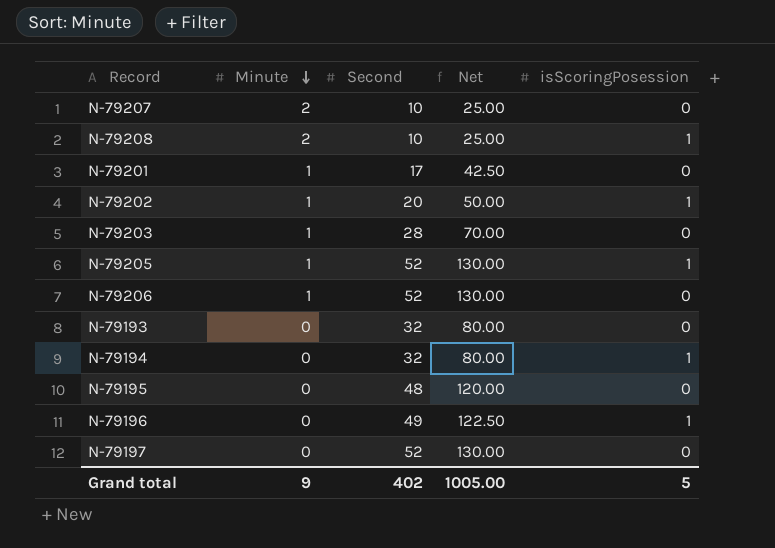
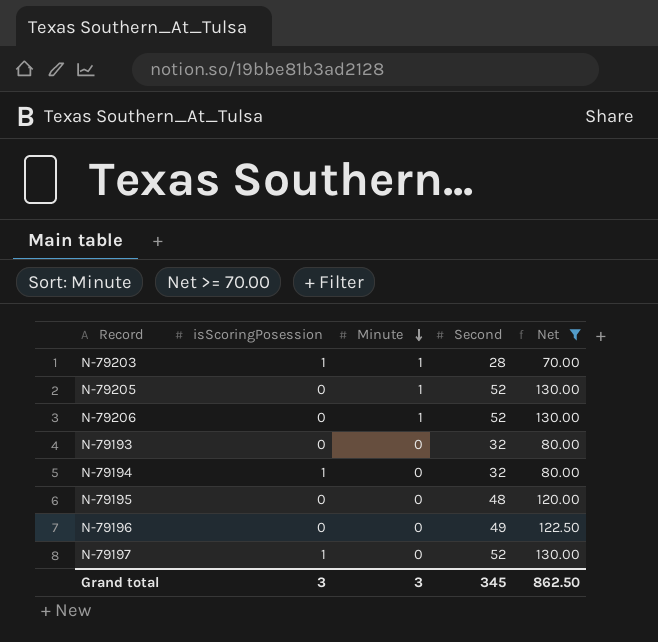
filter: none -> Net >= 70.00
column isScoringPosession | position: 5 -> 2
N-79203 | isScoringPosession: 0 -> 1
N-79205 | isScoringPosession: 1 -> 0
N-79196 | isScoringPosession: 1 -> 0
N-79197 | isScoringPosession: 0 -> 1
Grand total | isScoringPosession: 5 -> 3
Grand total | Minute: 9 -> 3
Grand total | Second: 402 -> 345
Grand total | Net: 1005.00 -> 862.50

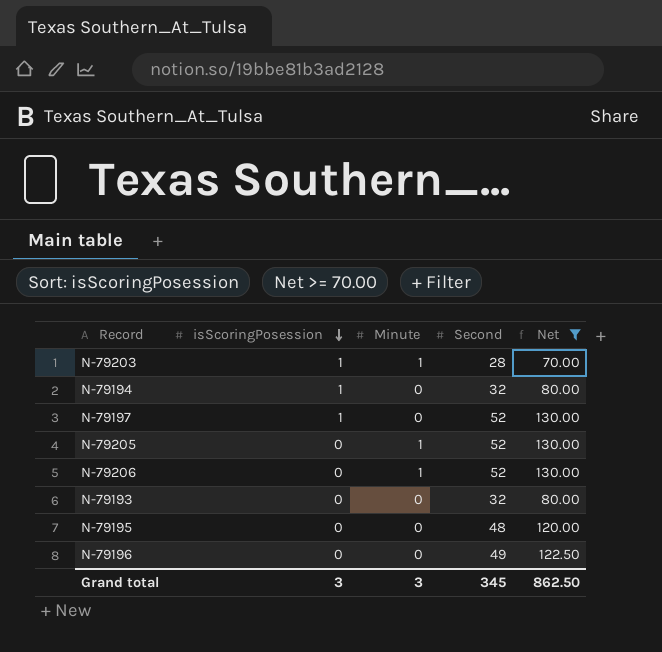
row order: Minute descending -> isScoringPosession descending

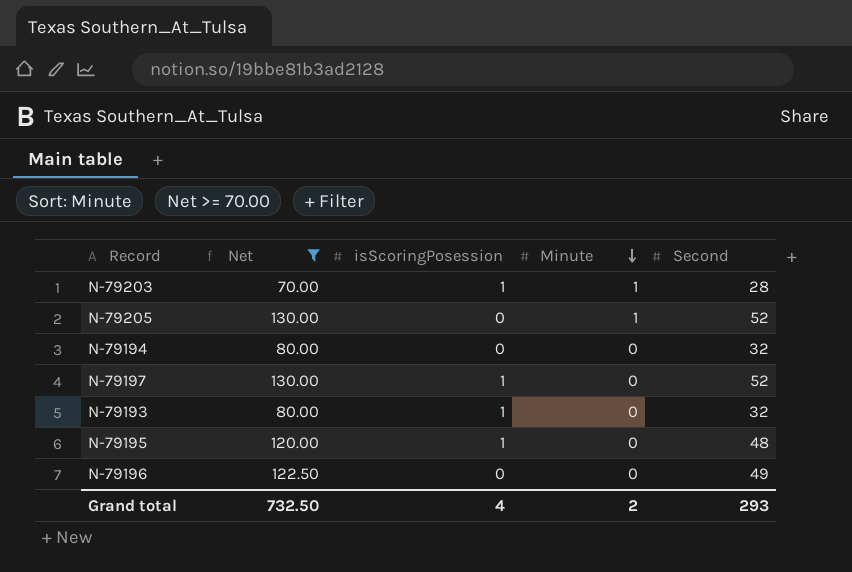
row order: isScoringPosession descending -> Minute descending
column Net | position: 5 -> 2
row N-79206: 0 | 1 | 52 | 130.00 -> none
N-79194 | isScoringPosession: 1 -> 0
N-79193 | isScoringPosession: 0 -> 1
N-79195 | isScoringPosession: 0 -> 1
Grand total | Net: 862.50 -> 732.50
Grand total | isScoringPosession: 3 -> 4
Grand total | Minute: 3 -> 2
Grand total | Second: 345 -> 293

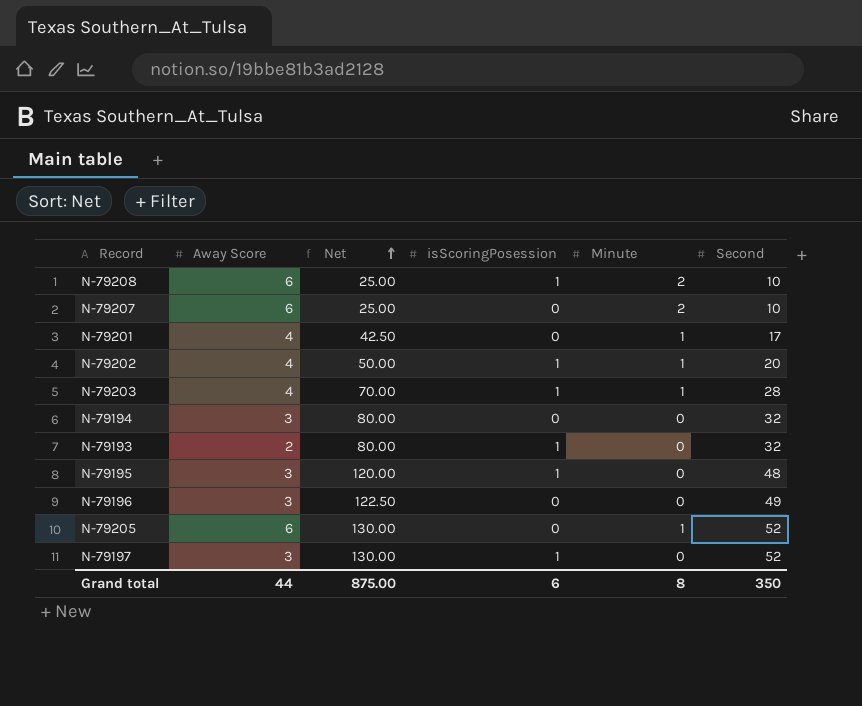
filter: Net >= 70.00 -> none
row order: Minute descending -> Net ascending
column Away Score | position: none -> 2
Grand total | Net: 732.50 -> 875.00
Grand total | isScoringPosession: 4 -> 6
Grand total | Minute: 2 -> 8
Grand total | Second: 293 -> 350

